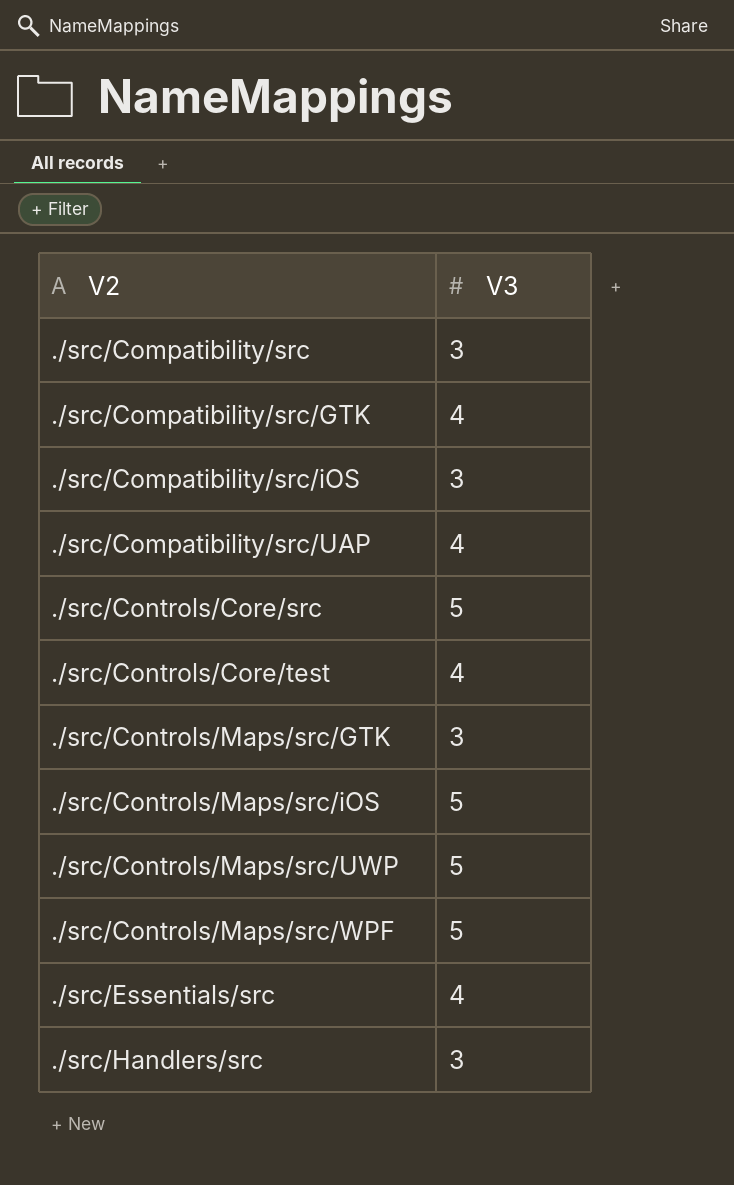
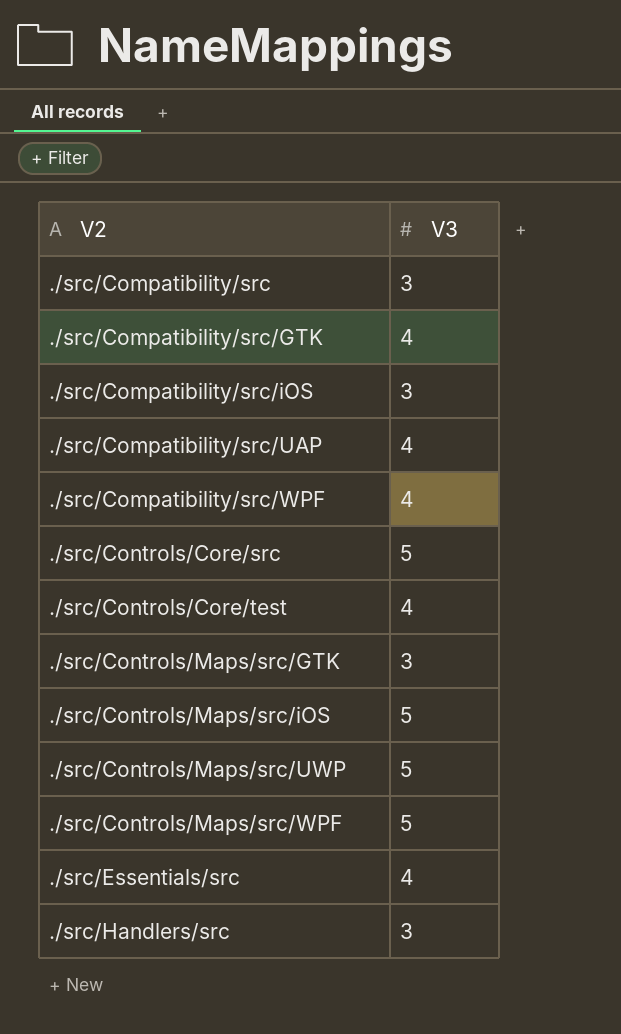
row ./src/Compatibility/src/WPF: none -> 4

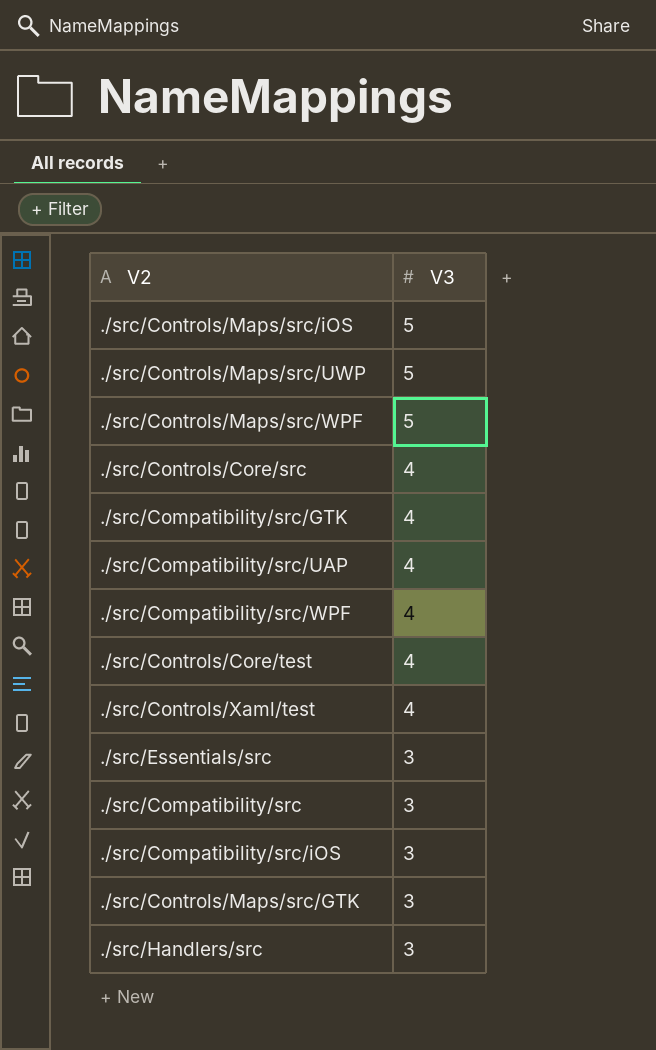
row order: V2 ascending -> V3 descending
./src/Controls/Core/src | V3: 5 -> 4
row ./src/Controls/Xaml/test: none -> 4
./src/Essentials/src | V3: 4 -> 3

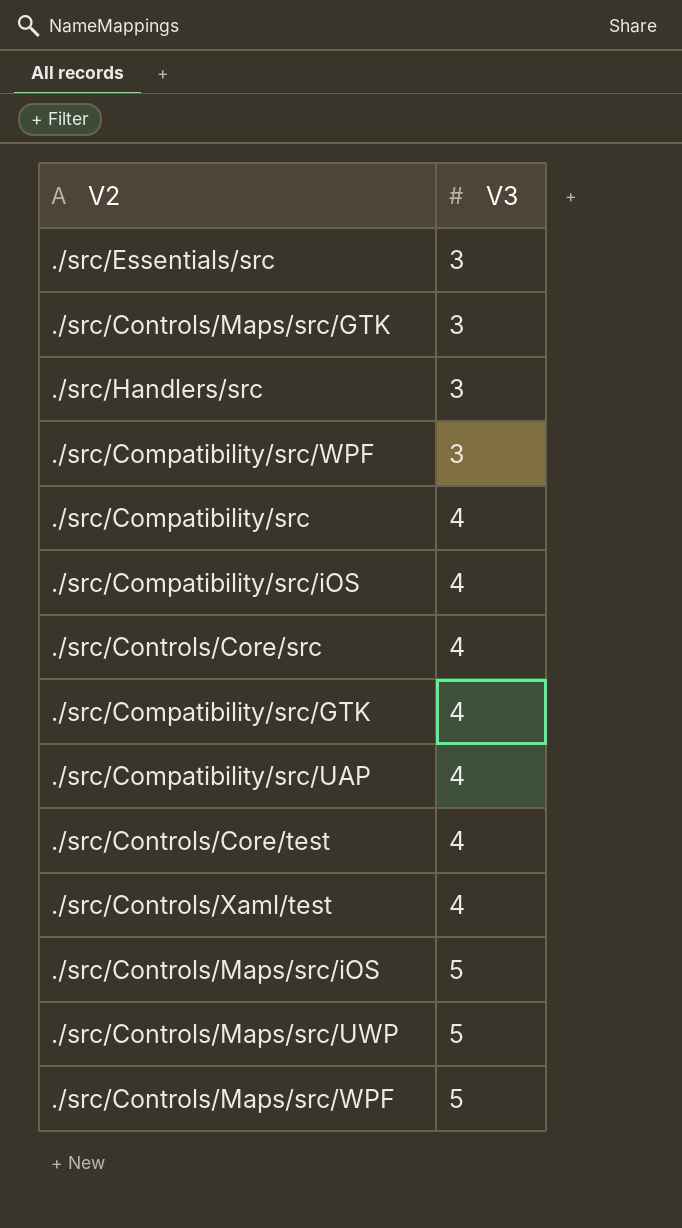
row order: V3 descending -> V3 ascending
./src/Compatibility/src/WPF | V3: 4 -> 3
./src/Compatibility/src | V3: 3 -> 4
./src/Compatibility/src/iOS | V3: 3 -> 4

